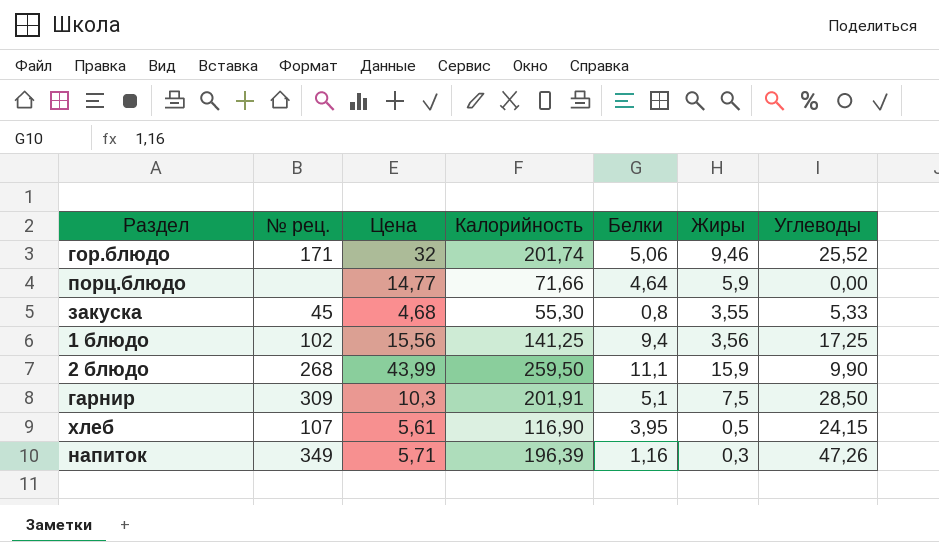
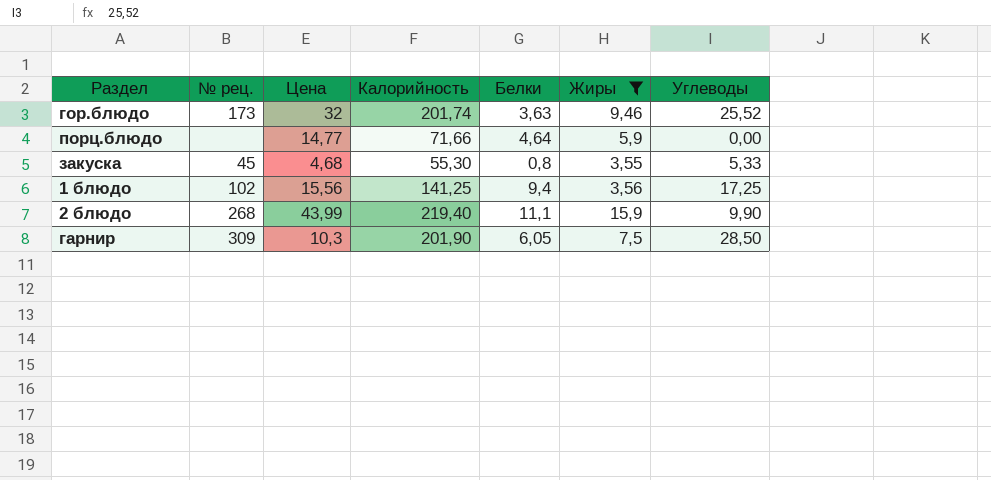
filter: none -> Жиры >= 3,55
гор.блюдо | № рец.: 171 -> 173
гор.блюдо | Белки: 5,06 -> 3,63
2 блюдо | Калорийность: 259,50 -> 219,40
гарнир | Калорийность: 201,91 -> 201,90
гарнир | Белки: 5,1 -> 6,05

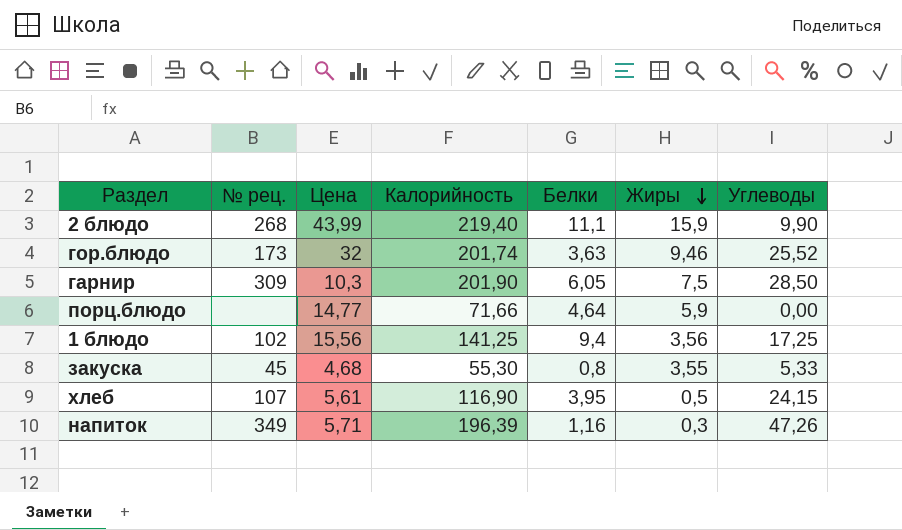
filter: Жиры >= 3,55 -> none
row order: none -> Жиры descending

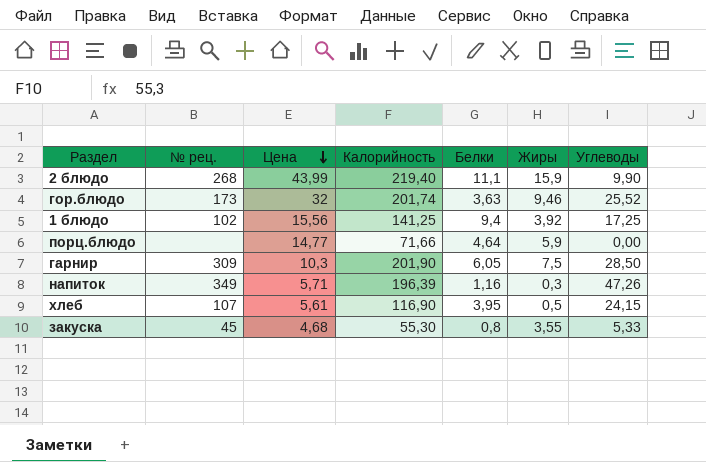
row order: Жиры descending -> Цена descending
1 блюдо | Жиры: 3,56 -> 3,92

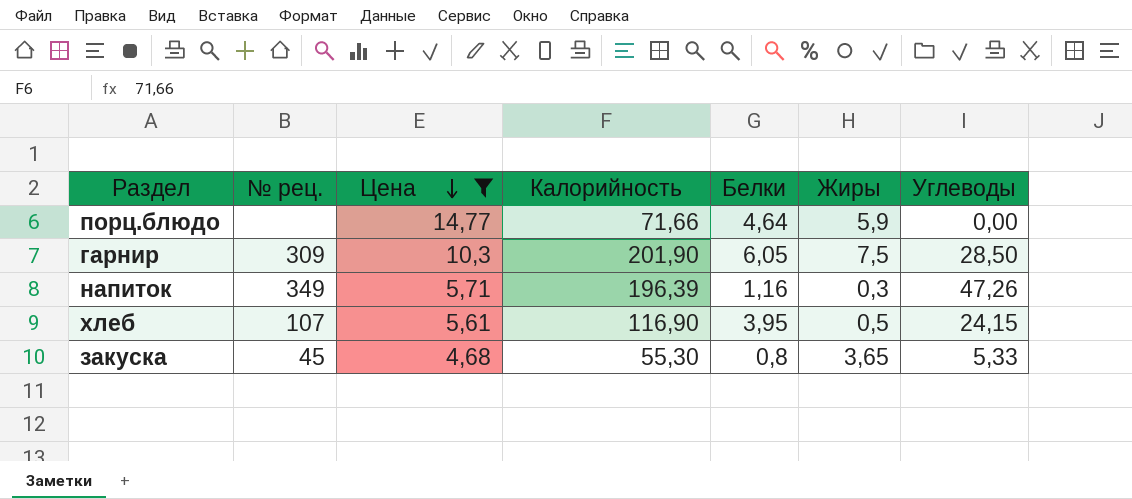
filter: none -> Цена <= 14,77
закуска | Жиры: 3,55 -> 3,65

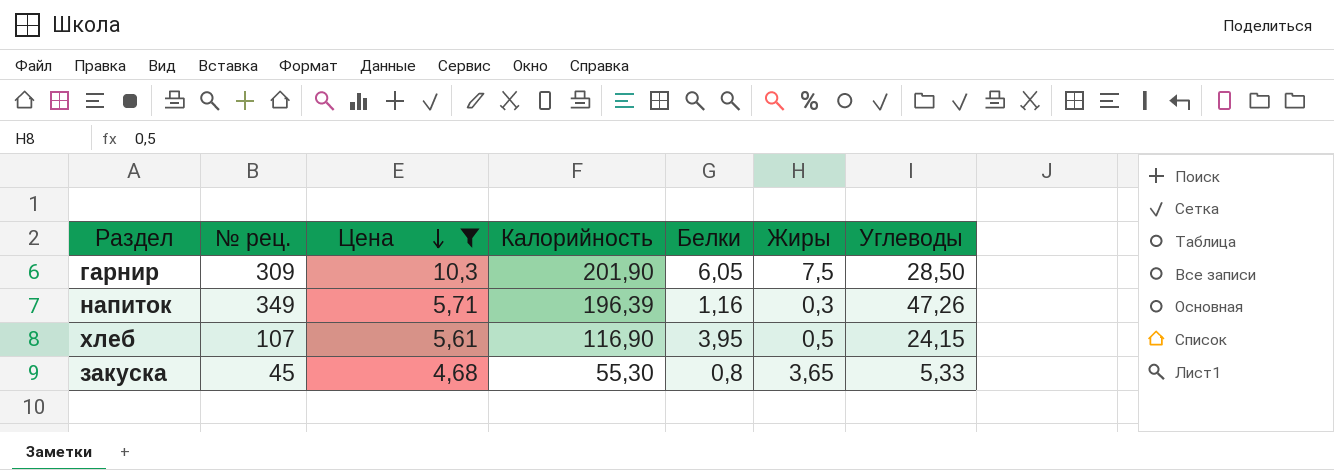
row порц.блюдо: none | 14,77 | 71,66 | 4,64 | 5,9 | 0,00 -> none

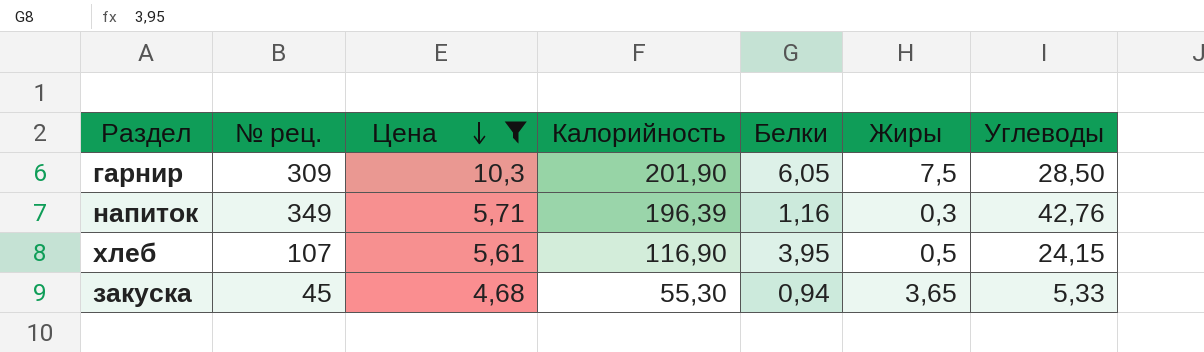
напиток | Углеводы: 47,26 -> 42,76
закуска | Белки: 0,8 -> 0,94

